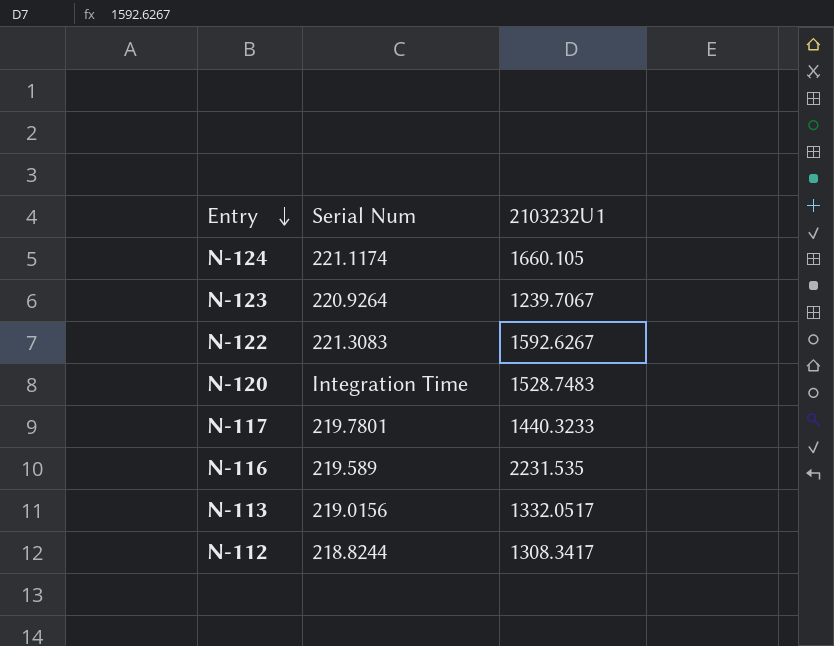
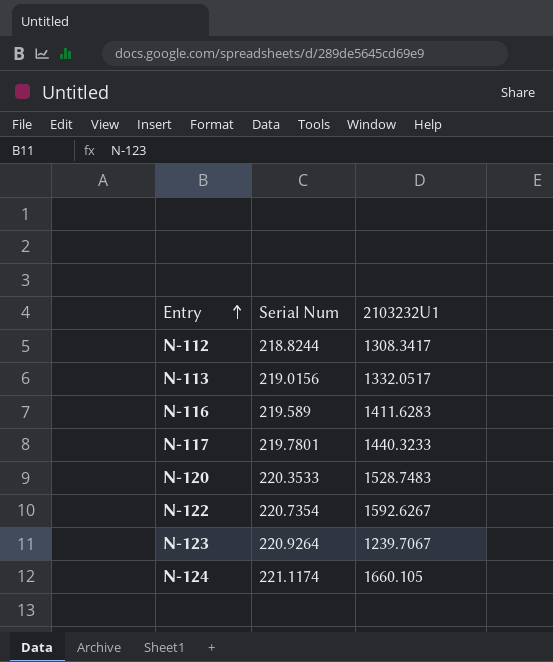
row order: Entry descending -> Entry ascending
N-116 | 2103232U1: 2231.535 -> 1411.6283
N-120 | Serial Num: Integration Time -> 220.3533
N-122 | Serial Num: 221.3083 -> 220.7354

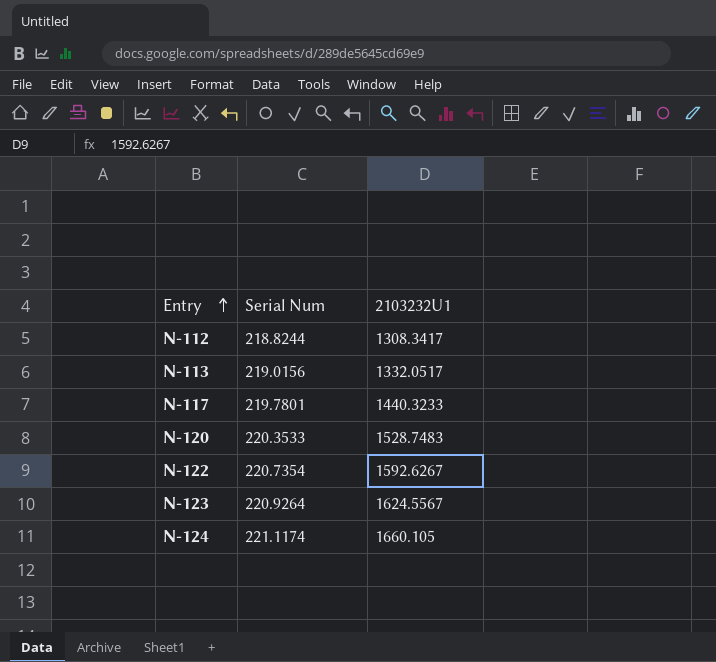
row N-116: 219.589 | 1411.6283 -> none
N-123 | 2103232U1: 1239.7067 -> 1624.5567

